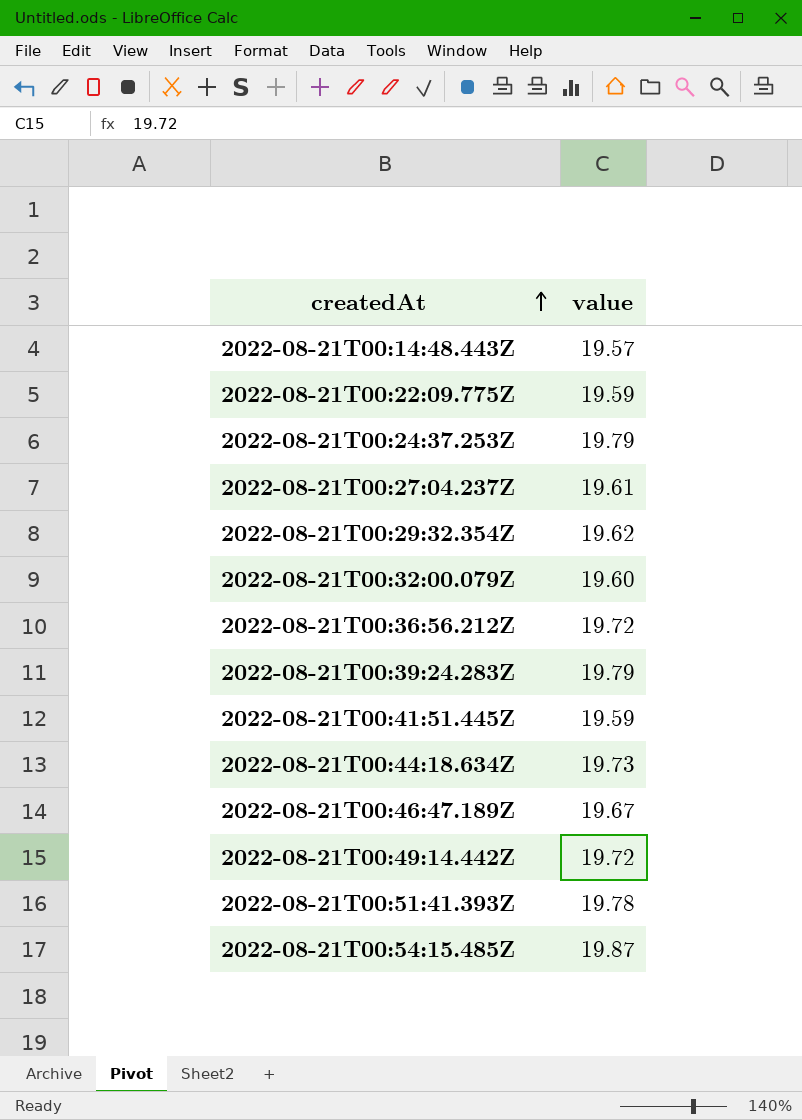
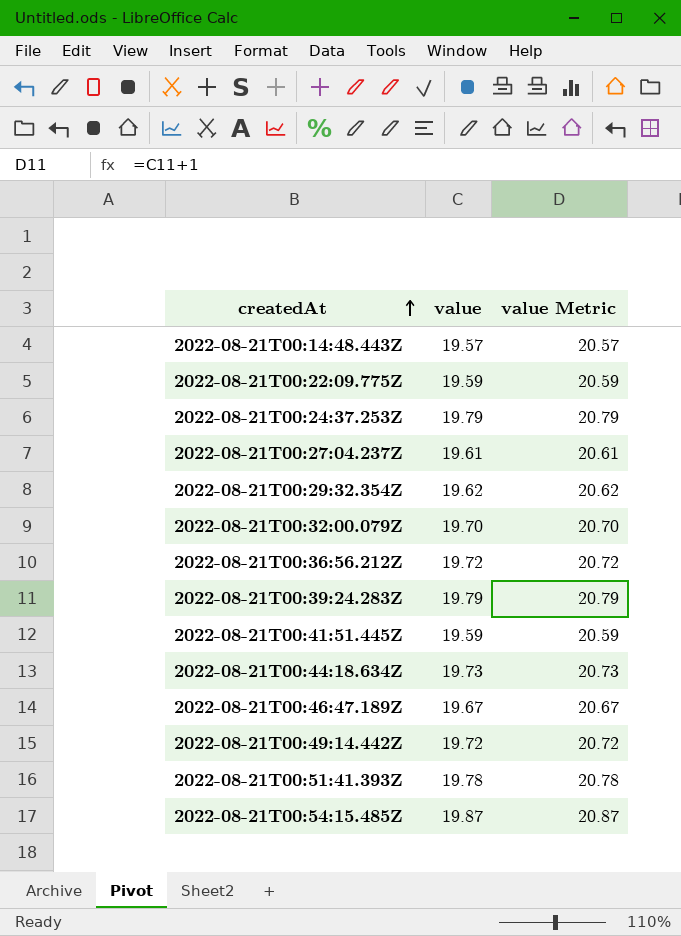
column value Metric | formula: none -> [value] + 1
2022-08-21T00:32:00.079Z | value: 19.60 -> 19.70

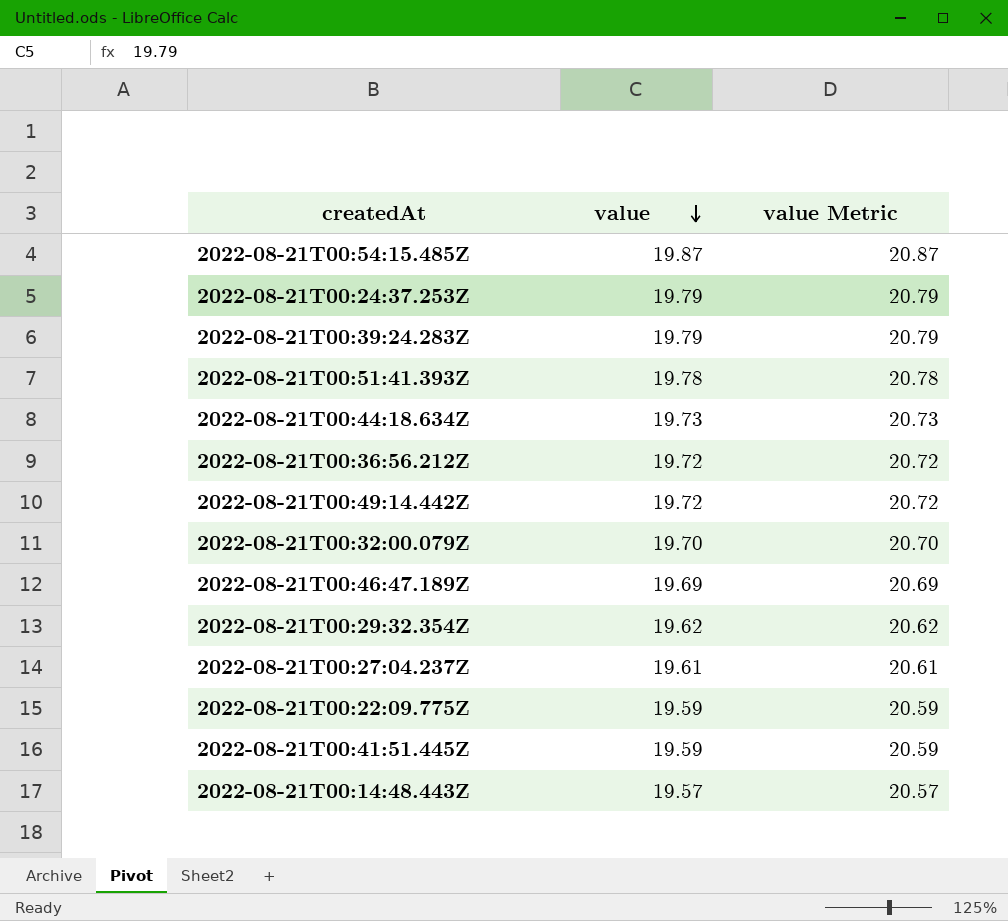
row order: createdAt ascending -> value descending
2022-08-21T00:46:47.189Z | value: 19.67 -> 19.69
2022-08-21T00:46:47.189Z | value Metric: 20.67 -> 20.69

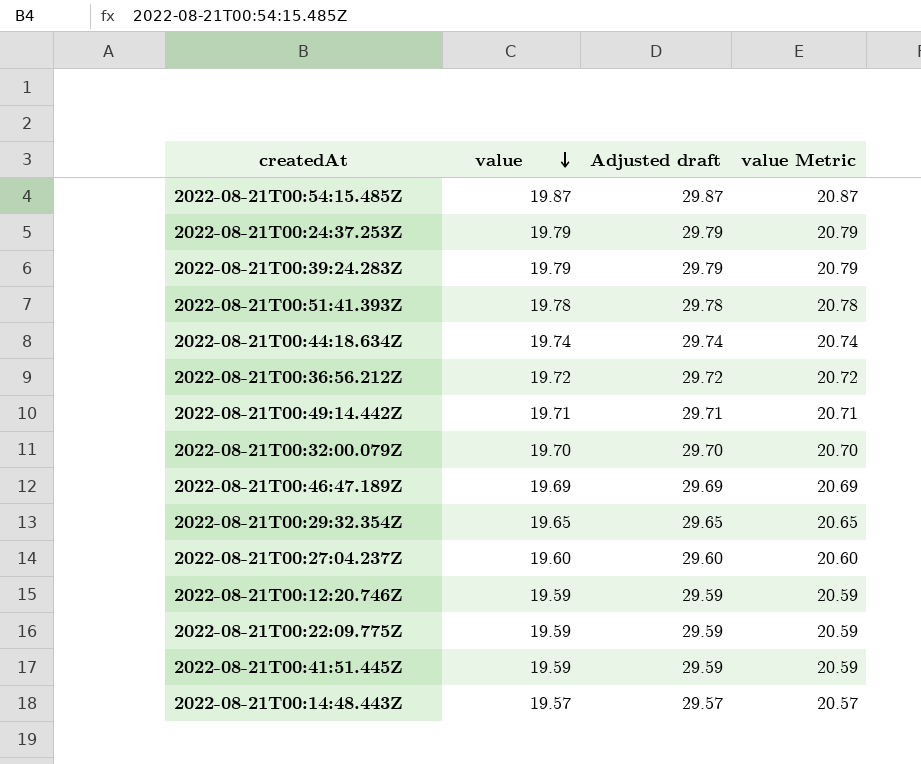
column Adjusted draft | formula: none -> [value] + 10
2022-08-21T00:44:18.634Z | value: 19.73 -> 19.74
2022-08-21T00:44:18.634Z | value Metric: 20.73 -> 20.74
2022-08-21T00:49:14.442Z | value: 19.72 -> 19.71
2022-08-21T00:49:14.442Z | value Metric: 20.72 -> 20.71
2022-08-21T00:29:32.354Z | value: 19.62 -> 19.65
2022-08-21T00:29:32.354Z | value Metric: 20.62 -> 20.65
2022-08-21T00:27:04.237Z | value: 19.61 -> 19.60
2022-08-21T00:27:04.237Z | value Metric: 20.61 -> 20.60
row 2022-08-21T00:12:20.746Z: none -> 19.59 | 29.59 | 20.59

